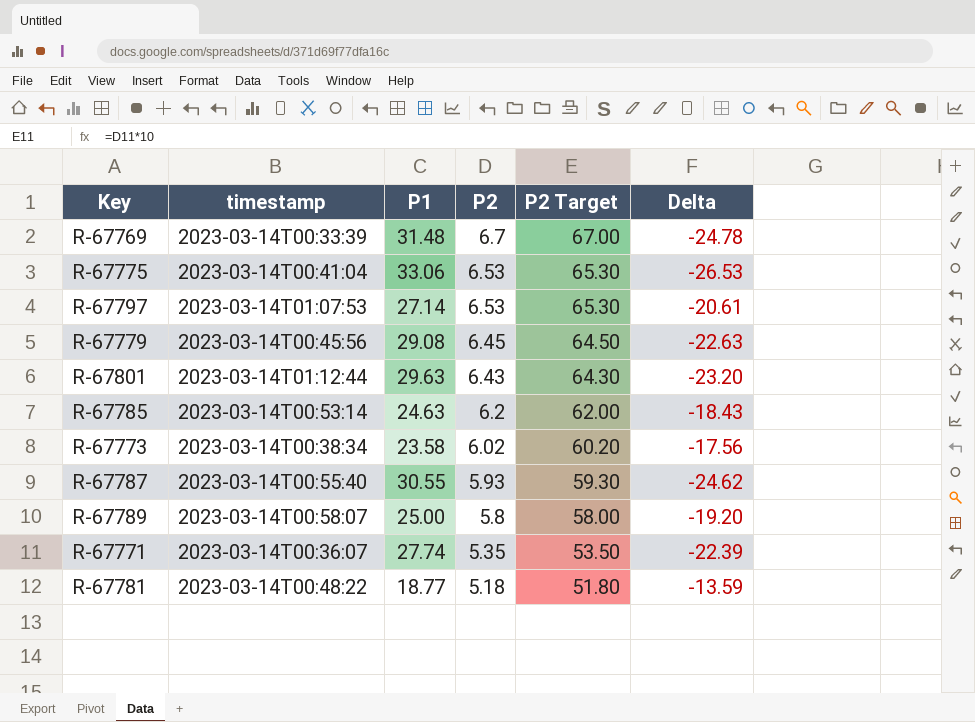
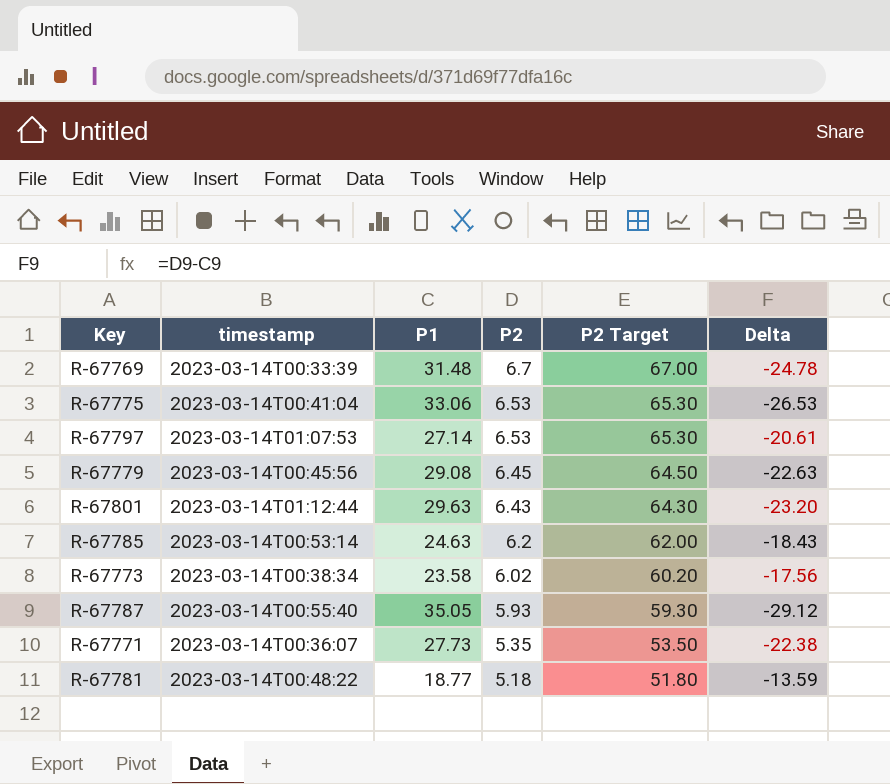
row R-67789: 2023-03-14T00:58:07 | 25.00 | 5.8 | 58.00 | -19.20 -> none
R-67787 | P1: 30.55 -> 35.05
R-67787 | Delta: -24.62 -> -29.12
R-67771 | P1: 27.74 -> 27.73
R-67771 | Delta: -22.39 -> -22.38

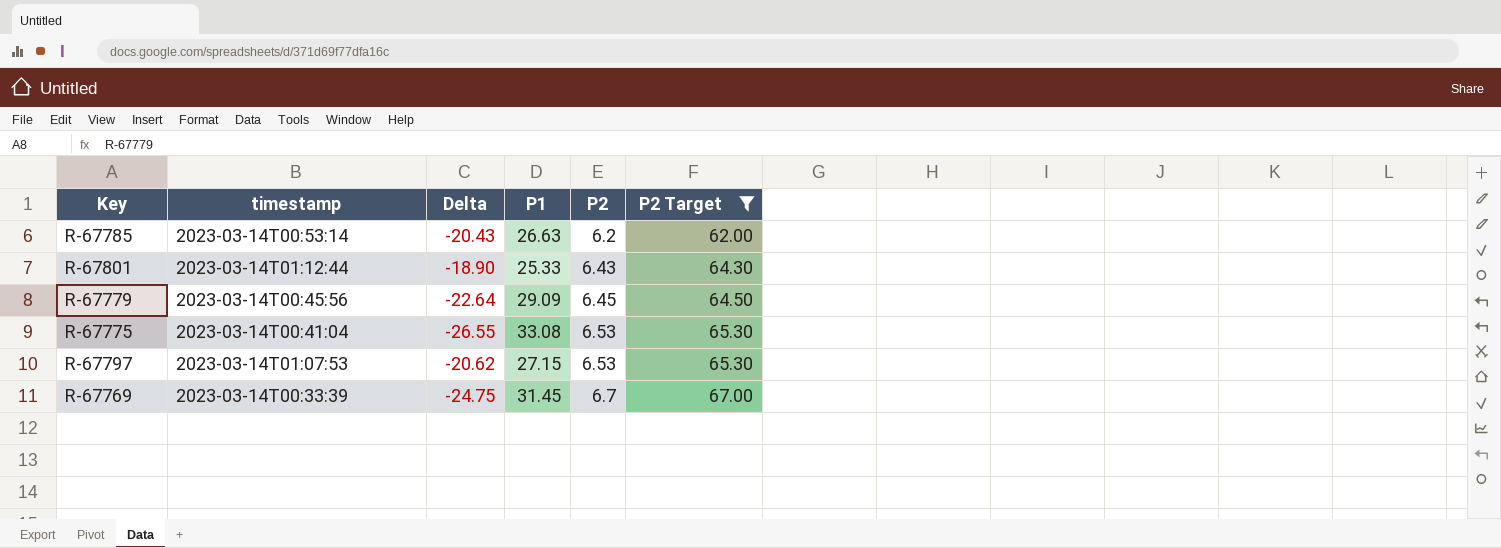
filter: none -> P2 Target >= 62.00
row order: P2 descending -> P2 ascending
column Delta | position: 6 -> 3
R-67785 | Delta: -18.43 -> -20.43
R-67785 | P1: 24.63 -> 26.63
R-67801 | Delta: -23.20 -> -18.90
R-67801 | P1: 29.63 -> 25.33
R-67779 | Delta: -22.63 -> -22.64
R-67779 | P1: 29.08 -> 29.09
R-67775 | Delta: -26.53 -> -26.55
R-67775 | P1: 33.06 -> 33.08
R-67797 | Delta: -20.61 -> -20.62
R-67797 | P1: 27.14 -> 27.15
R-67769 | Delta: -24.78 -> -24.75
R-67769 | P1: 31.48 -> 31.45

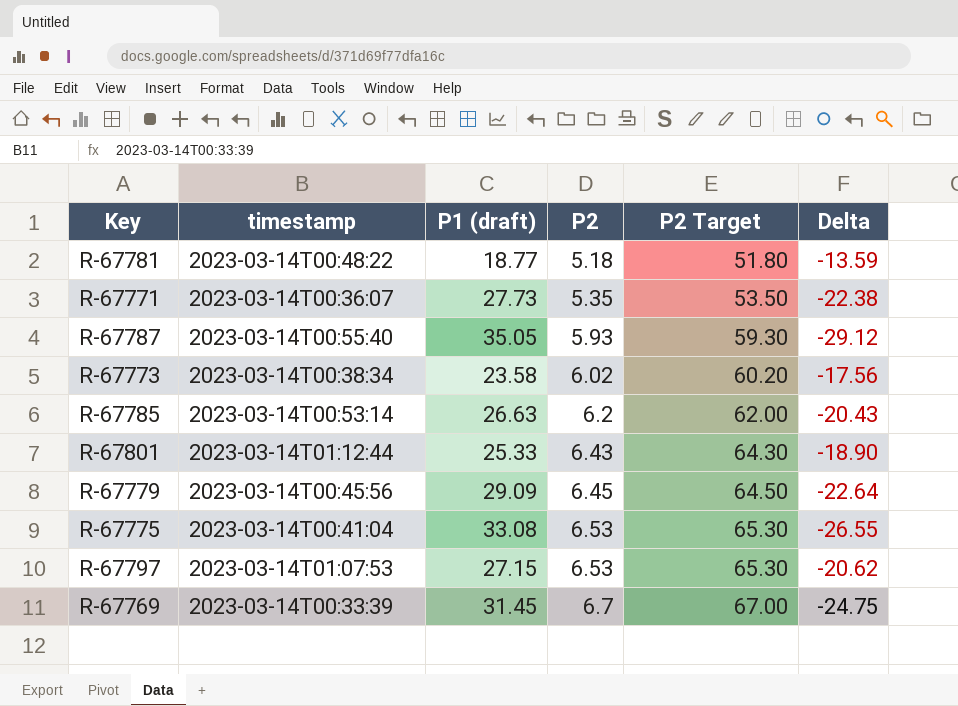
filter: P2 Target >= 62.00 -> none
column name: P1 -> P1 (draft)
column Delta | position: 3 -> 6

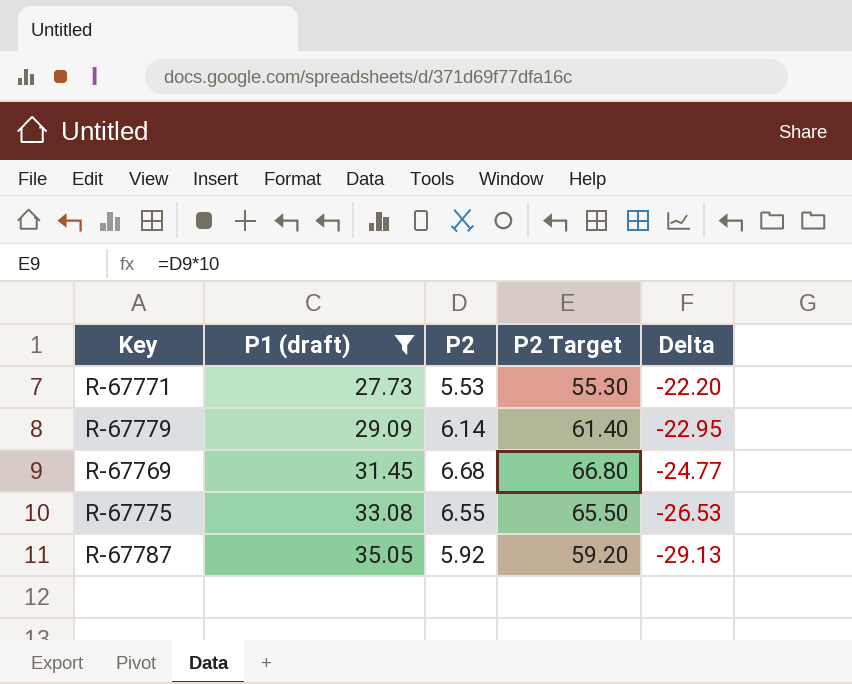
filter: none -> P1 (draft) >= 27.73
row order: P2 ascending -> P1 (draft) ascending
column timestamp | position: 2 -> none
R-67771 | P2: 5.35 -> 5.53
R-67771 | P2 Target: 53.50 -> 55.30
R-67771 | Delta: -22.38 -> -22.20
R-67779 | P2: 6.45 -> 6.14
R-67779 | P2 Target: 64.50 -> 61.40
R-67779 | Delta: -22.64 -> -22.95
R-67769 | P2: 6.7 -> 6.68
R-67769 | P2 Target: 67.00 -> 66.80
R-67769 | Delta: -24.75 -> -24.77
R-67775 | P2: 6.53 -> 6.55
R-67775 | P2 Target: 65.30 -> 65.50
R-67775 | Delta: -26.55 -> -26.53
R-67787 | P2: 5.93 -> 5.92
R-67787 | P2 Target: 59.30 -> 59.20
R-67787 | Delta: -29.12 -> -29.13

